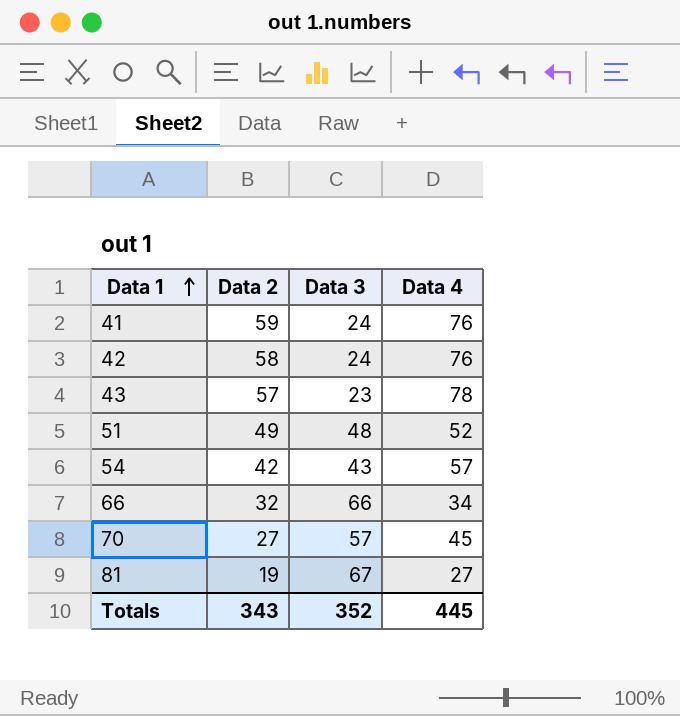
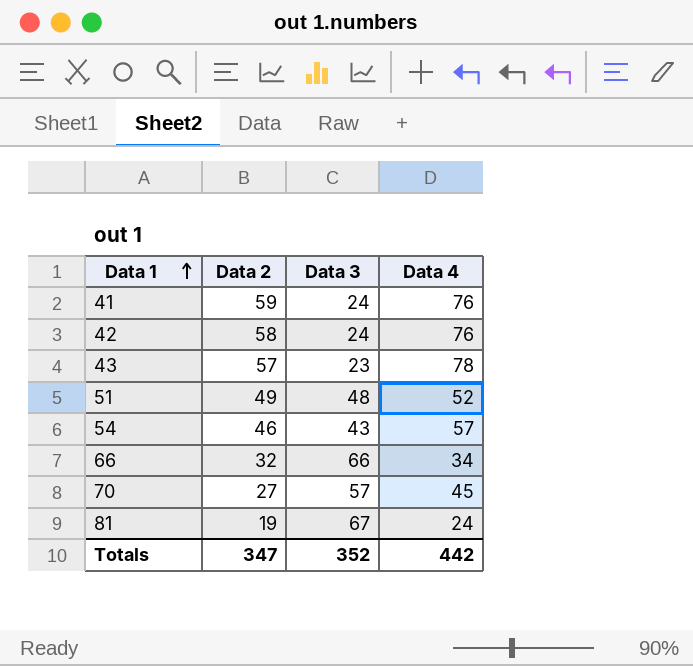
54 | Data 2: 42 -> 46
81 | Data 4: 27 -> 24
Totals | Data 2: 343 -> 347
Totals | Data 4: 445 -> 442

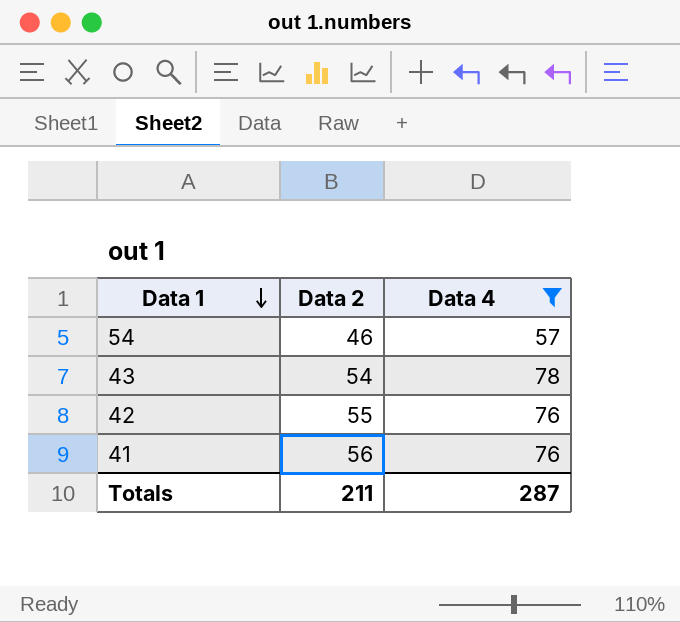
filter: none -> Data 4 >= 57
row order: Data 1 ascending -> Data 1 descending
column Data 3 | position: 3 -> none
43 | Data 2: 57 -> 54
42 | Data 2: 58 -> 55
41 | Data 2: 59 -> 56
Totals | Data 2: 347 -> 211
Totals | Data 4: 442 -> 287

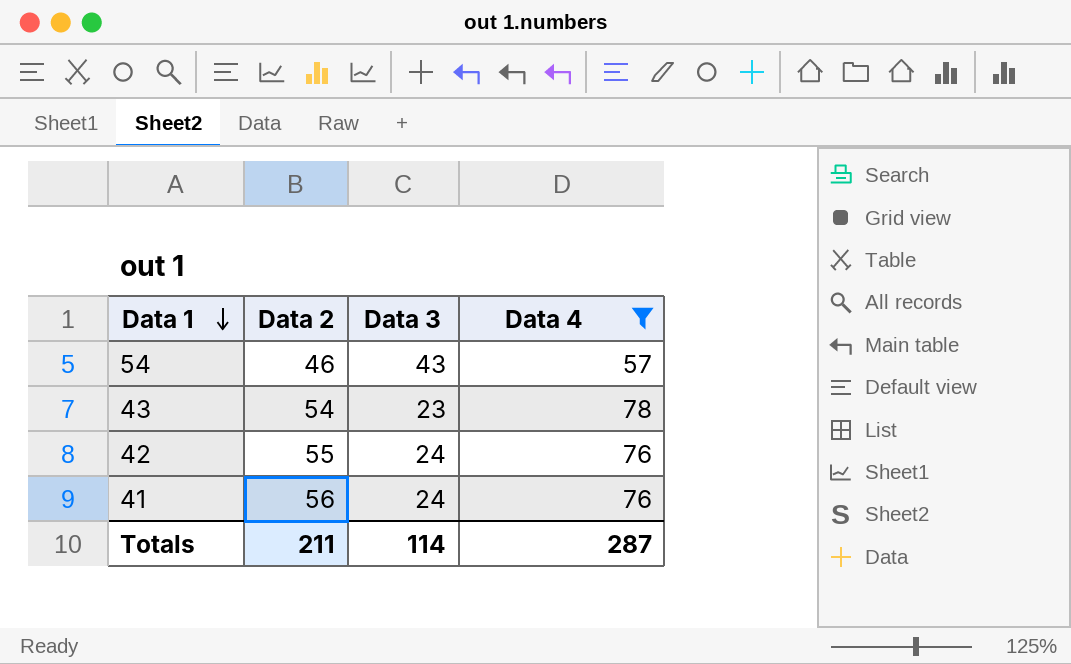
column Data 3 | position: none -> 3

